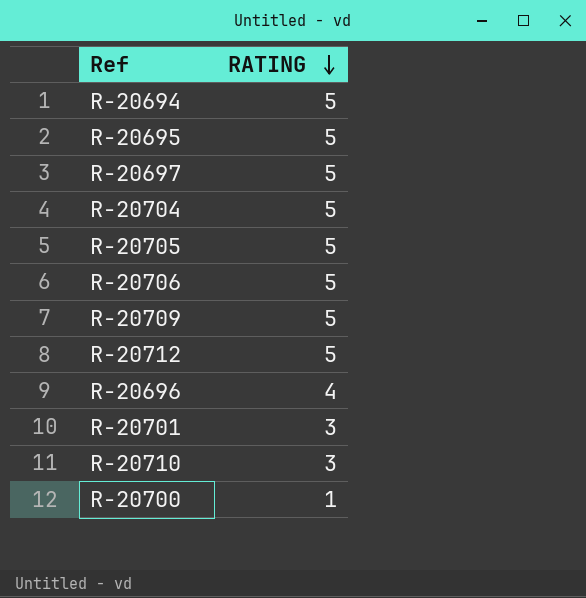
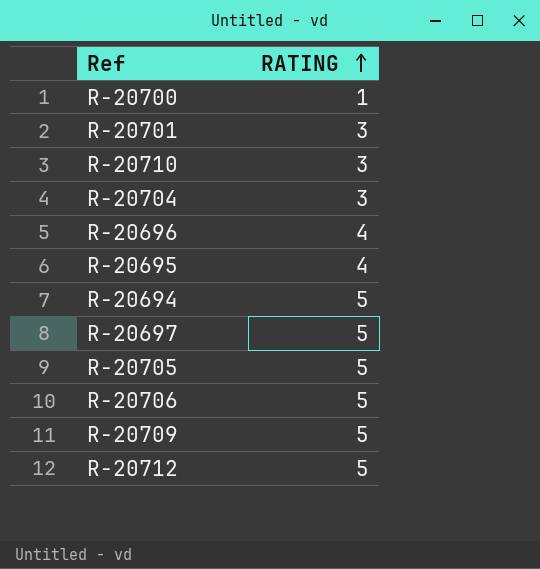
row order: RATING descending -> RATING ascending
R-20704 | RATING: 5 -> 3
R-20695 | RATING: 5 -> 4

